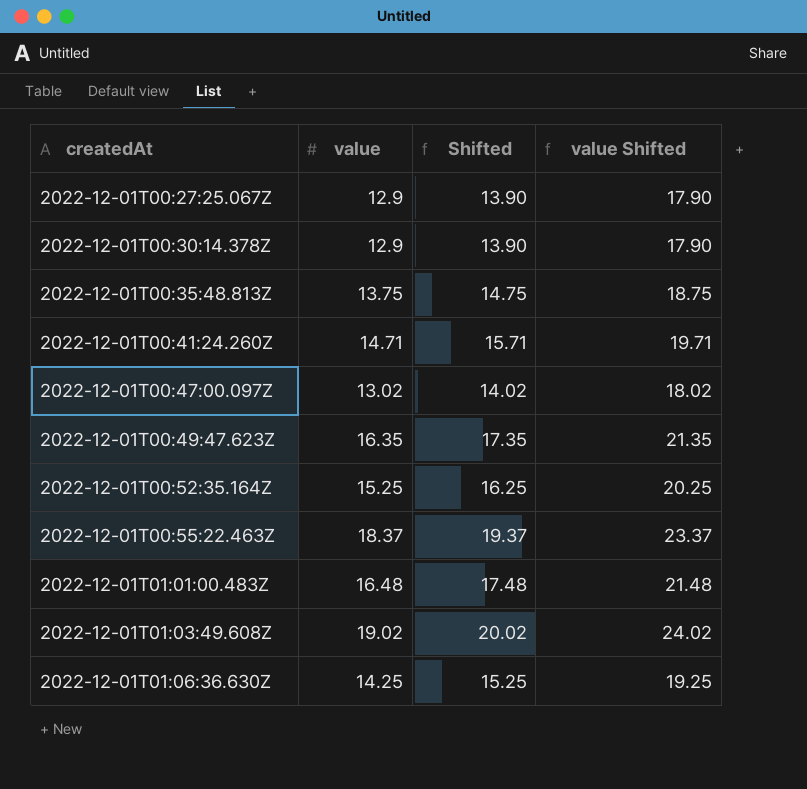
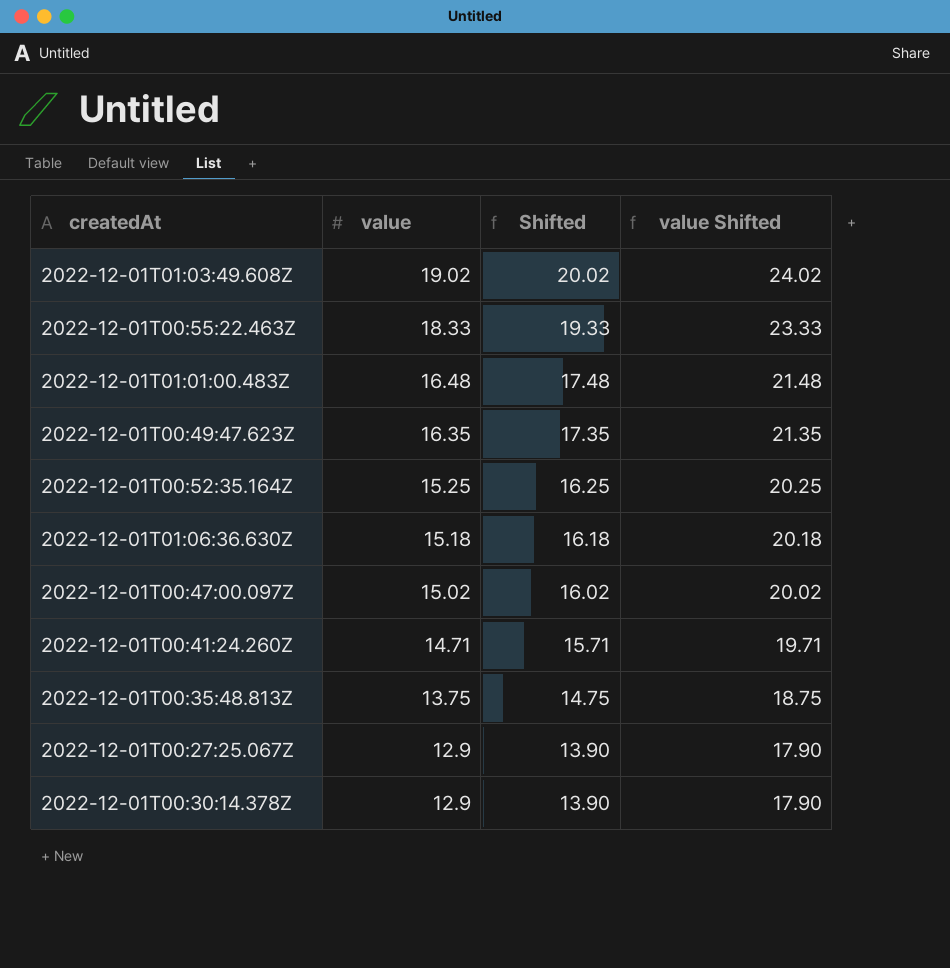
row order: createdAt ascending -> value descending
2022-12-01T00:55:22.463Z | value: 18.37 -> 18.33
2022-12-01T00:55:22.463Z | Shifted: 19.37 -> 19.33
2022-12-01T00:55:22.463Z | value Shifted: 23.37 -> 23.33
2022-12-01T01:06:36.630Z | value: 14.25 -> 15.18
2022-12-01T01:06:36.630Z | Shifted: 15.25 -> 16.18
2022-12-01T01:06:36.630Z | value Shifted: 19.25 -> 20.18
2022-12-01T00:47:00.097Z | value: 13.02 -> 15.02
2022-12-01T00:47:00.097Z | Shifted: 14.02 -> 16.02
2022-12-01T00:47:00.097Z | value Shifted: 18.02 -> 20.02

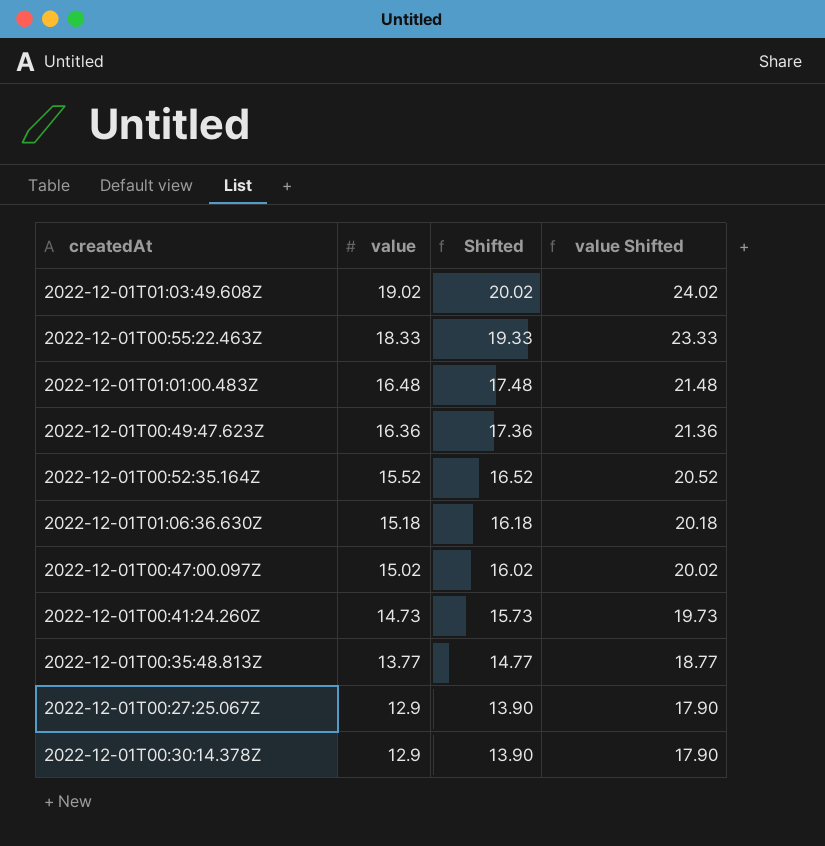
2022-12-01T00:49:47.623Z | value: 16.35 -> 16.36
2022-12-01T00:49:47.623Z | Shifted: 17.35 -> 17.36
2022-12-01T00:49:47.623Z | value Shifted: 21.35 -> 21.36
2022-12-01T00:52:35.164Z | value: 15.25 -> 15.52
2022-12-01T00:52:35.164Z | Shifted: 16.25 -> 16.52
2022-12-01T00:52:35.164Z | value Shifted: 20.25 -> 20.52
2022-12-01T00:41:24.260Z | value: 14.71 -> 14.73
2022-12-01T00:41:24.260Z | Shifted: 15.71 -> 15.73
2022-12-01T00:41:24.260Z | value Shifted: 19.71 -> 19.73
2022-12-01T00:35:48.813Z | value: 13.75 -> 13.77
2022-12-01T00:35:48.813Z | Shifted: 14.75 -> 14.77
2022-12-01T00:35:48.813Z | value Shifted: 18.75 -> 18.77

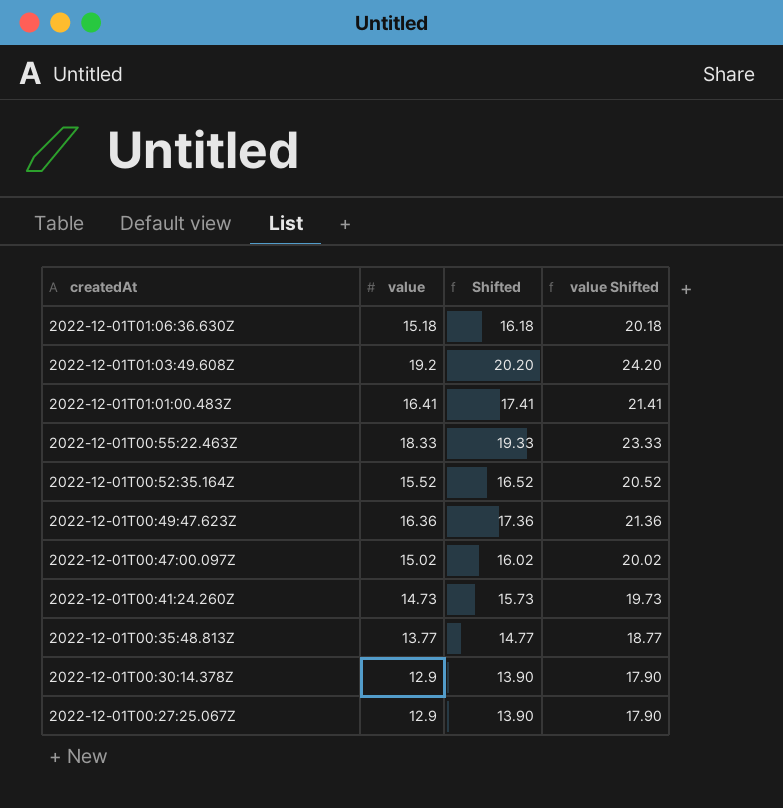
row order: value descending -> createdAt descending
2022-12-01T01:03:49.608Z | value: 19.02 -> 19.2
2022-12-01T01:03:49.608Z | Shifted: 20.02 -> 20.20
2022-12-01T01:03:49.608Z | value Shifted: 24.02 -> 24.20
2022-12-01T01:01:00.483Z | value: 16.48 -> 16.41
2022-12-01T01:01:00.483Z | Shifted: 17.48 -> 17.41
2022-12-01T01:01:00.483Z | value Shifted: 21.48 -> 21.41

